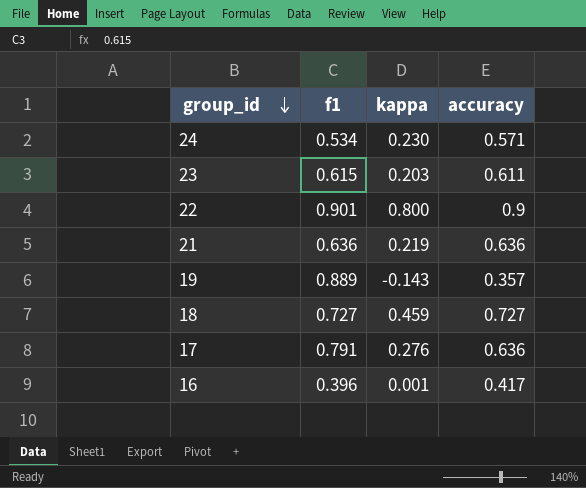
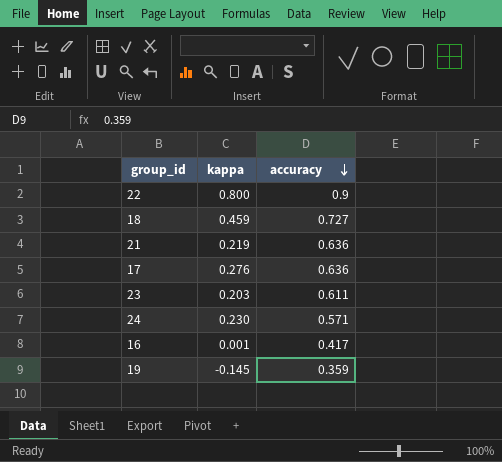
row order: group_id descending -> accuracy descending
column f1 | position: 2 -> none
19 | kappa: -0.143 -> -0.145
19 | accuracy: 0.357 -> 0.359

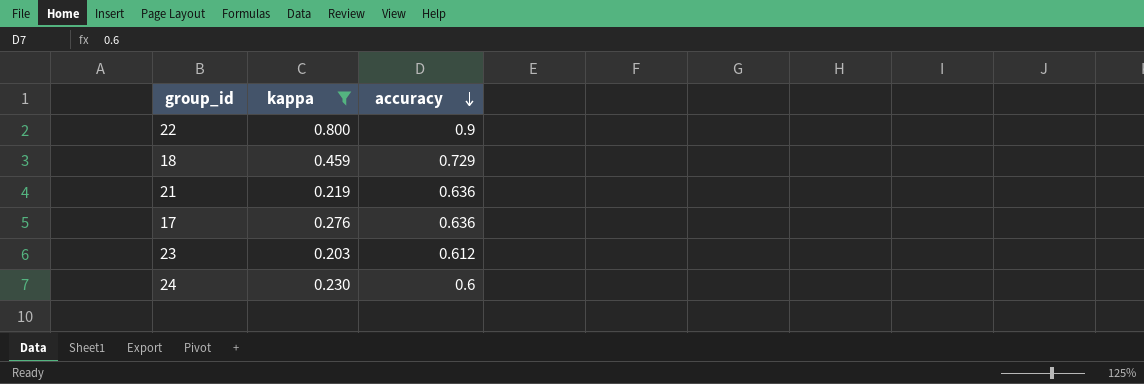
filter: none -> kappa >= 0.203
18 | accuracy: 0.727 -> 0.729
23 | accuracy: 0.611 -> 0.612
24 | accuracy: 0.571 -> 0.6

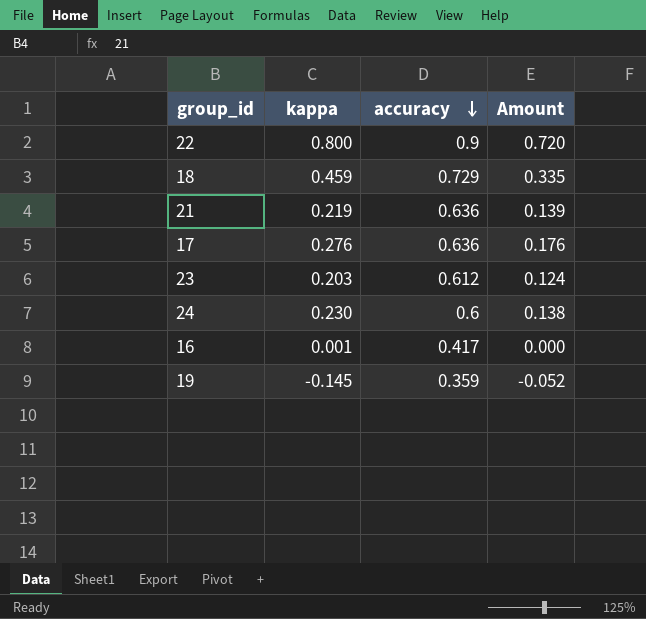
filter: kappa >= 0.203 -> none
column Amount | formula: none -> [kappa] * [accuracy]

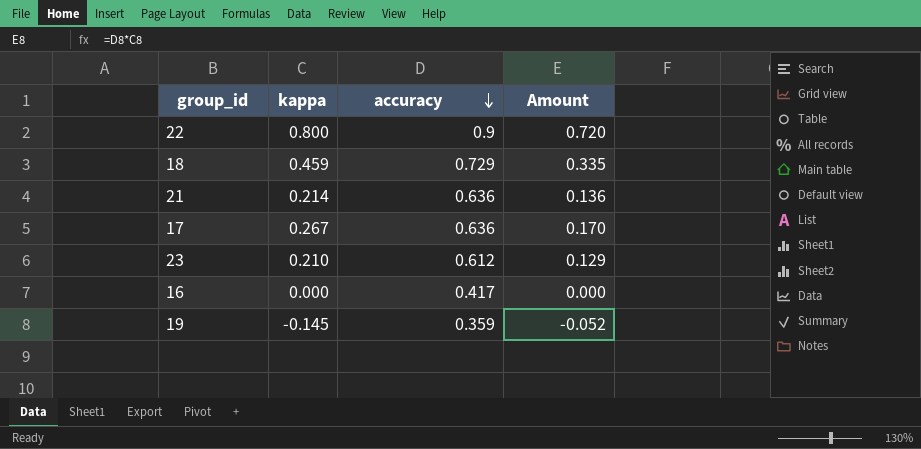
row 24: 0.230 | 0.6 | 0.138 -> none
21 | kappa: 0.219 -> 0.214
21 | Amount: 0.139 -> 0.136
17 | kappa: 0.276 -> 0.267
17 | Amount: 0.176 -> 0.170
23 | kappa: 0.203 -> 0.210
23 | Amount: 0.124 -> 0.129
16 | kappa: 0.001 -> 0.000

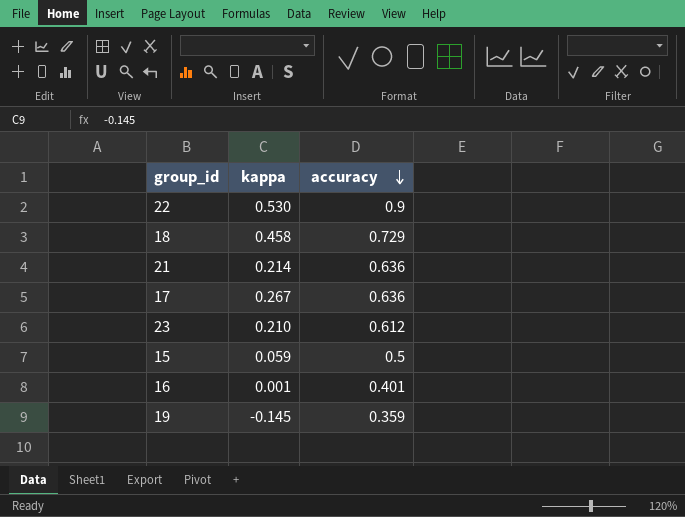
column Amount | formula: [kappa] * [accuracy] -> none
22 | kappa: 0.800 -> 0.530
18 | kappa: 0.459 -> 0.458
row 15: none -> 0.059 | 0.5
16 | kappa: 0.000 -> 0.001
16 | accuracy: 0.417 -> 0.401

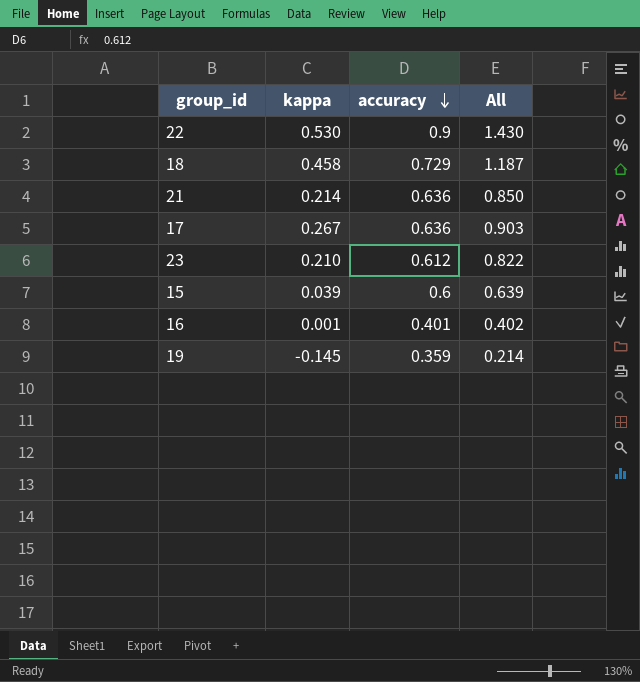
column All | formula: none -> [kappa] + [accuracy]
15 | kappa: 0.059 -> 0.039
15 | accuracy: 0.5 -> 0.6

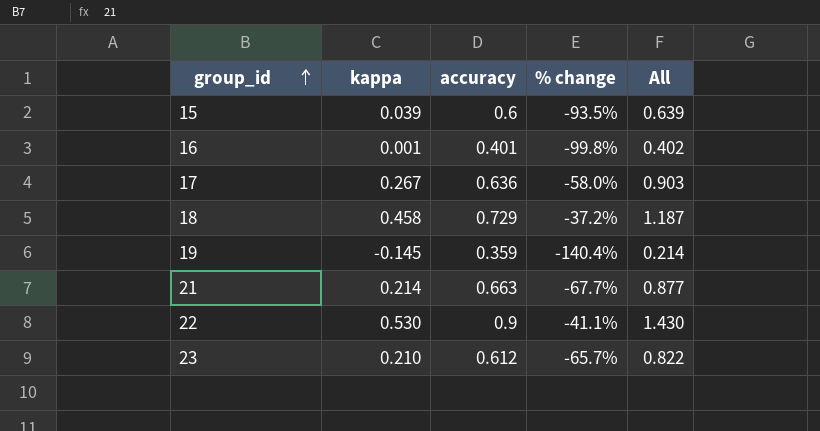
row order: accuracy descending -> group_id ascending
column % change | formula: none -> ([kappa] - [accuracy]) / [accuracy]
21 | accuracy: 0.636 -> 0.663
21 | All: 0.850 -> 0.877

